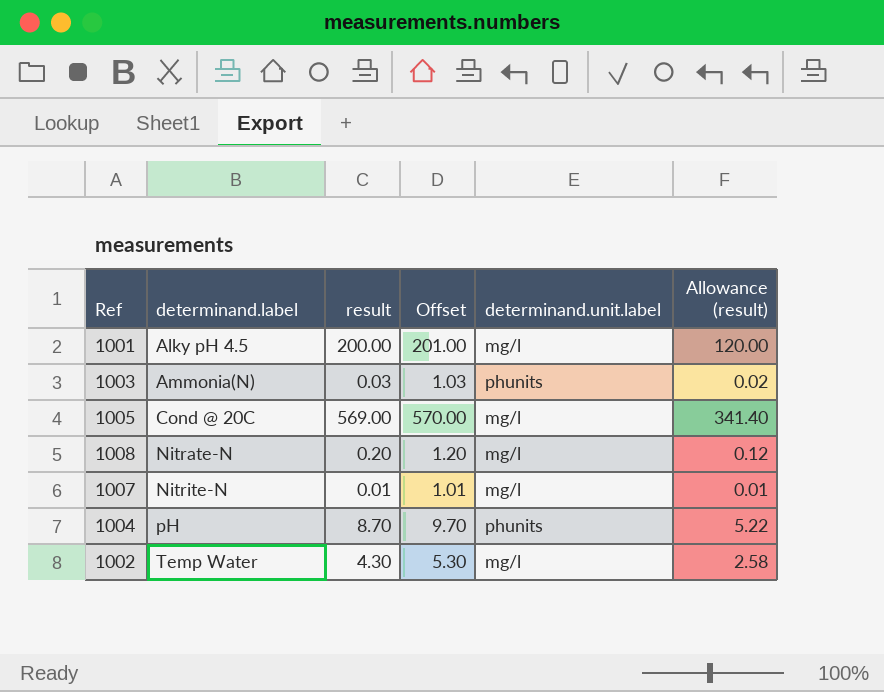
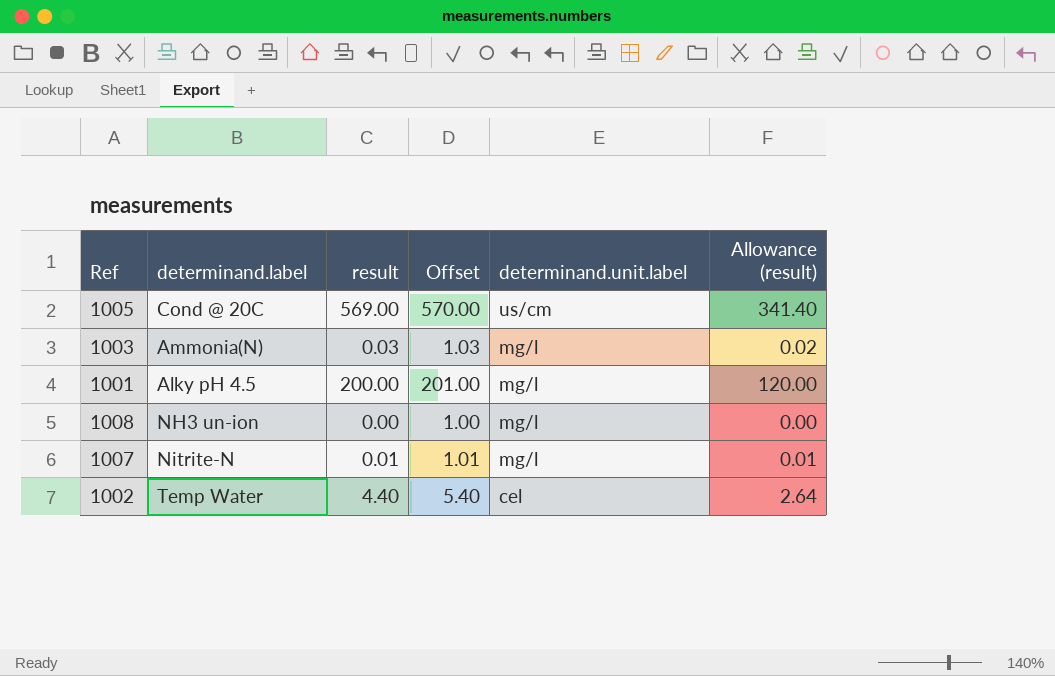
row order: determinand.label ascending -> determinand.unit.label descending
row 1004: pH | 8.70 | 9.70 | phunits | 5.22 -> none
1005 | determinand.unit.label: mg/l -> us/cm
1003 | determinand.unit.label: phunits -> mg/l
1008 | determinand.label: Nitrate-N -> NH3 un-ion
1008 | result: 0.20 -> 0.00
1008 | Offset: 1.20 -> 1.00
1008 | Allowance (result): 0.12 -> 0.00
1002 | result: 4.30 -> 4.40
1002 | Offset: 5.30 -> 5.40
1002 | determinand.unit.label: mg/l -> cel
1002 | Allowance (result): 2.58 -> 2.64

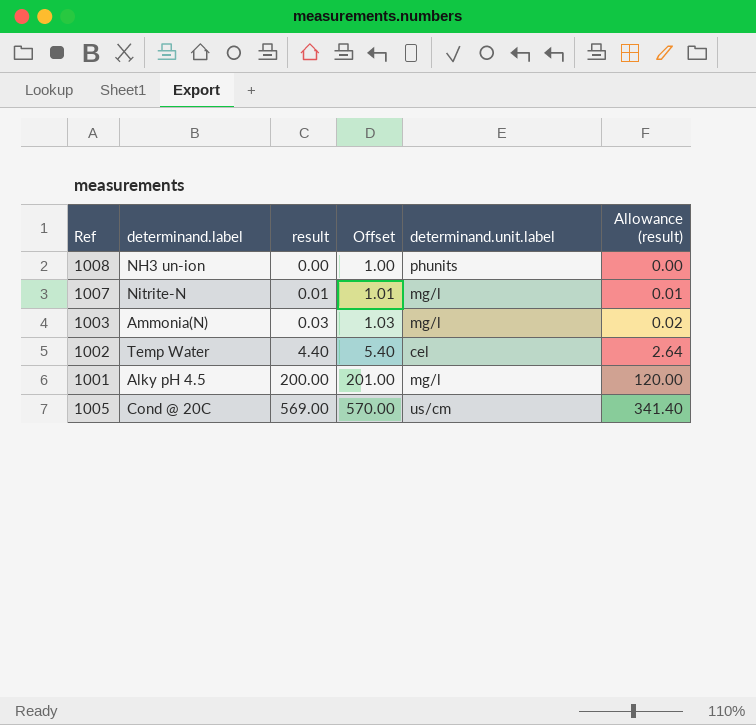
row order: determinand.unit.label descending -> result ascending
1008 | determinand.unit.label: mg/l -> phunits

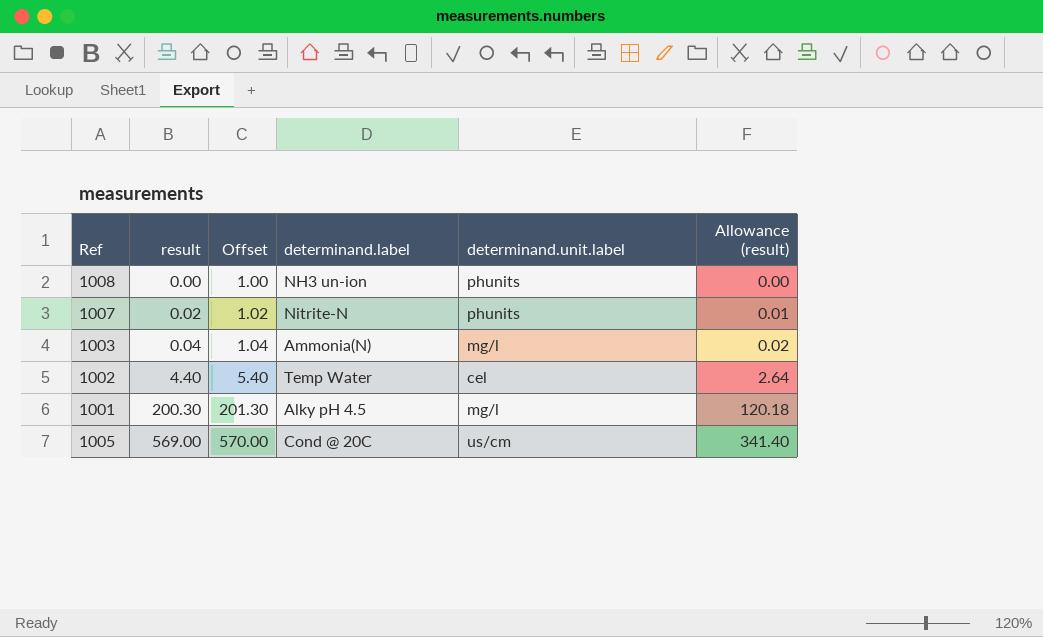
column determinand.label | position: 2 -> 4
1007 | result: 0.01 -> 0.02
1007 | Offset: 1.01 -> 1.02
1007 | determinand.unit.label: mg/l -> phunits
1003 | result: 0.03 -> 0.04
1003 | Offset: 1.03 -> 1.04
1001 | result: 200.00 -> 200.30
1001 | Offset: 201.00 -> 201.30
1001 | Allowance (result): 120.00 -> 120.18

